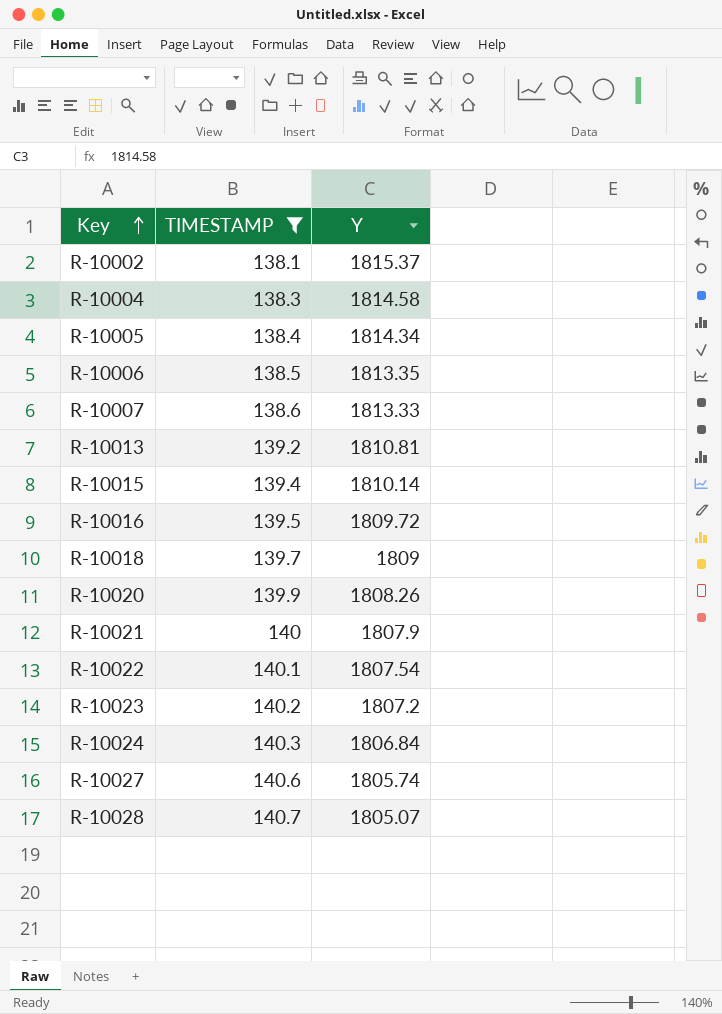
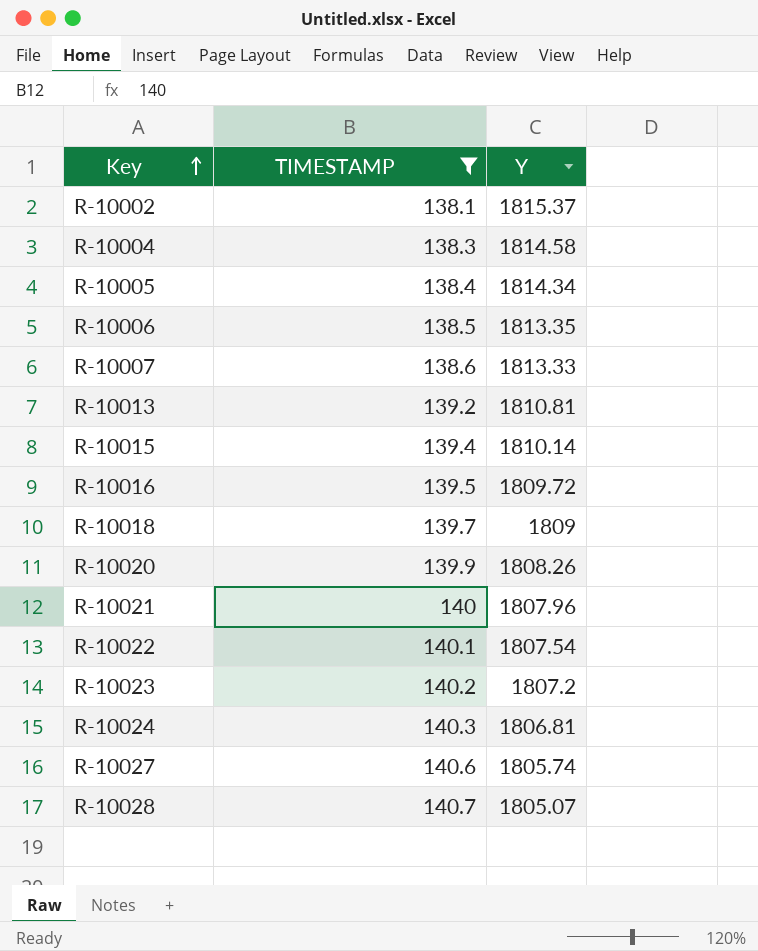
R-10021 | Y: 1807.9 -> 1807.96
R-10024 | Y: 1806.84 -> 1806.81

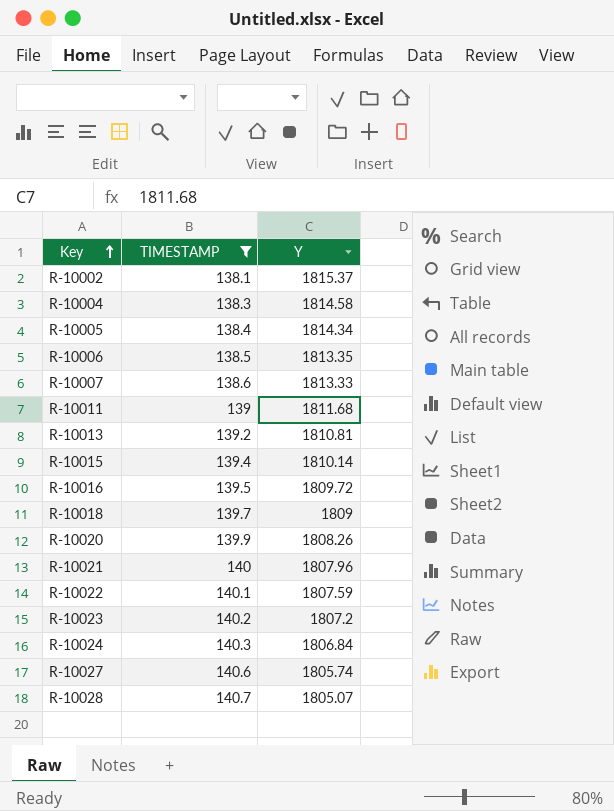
row R-10011: none -> 139 | 1811.68
R-10022 | Y: 1807.54 -> 1807.59
R-10024 | Y: 1806.81 -> 1806.84

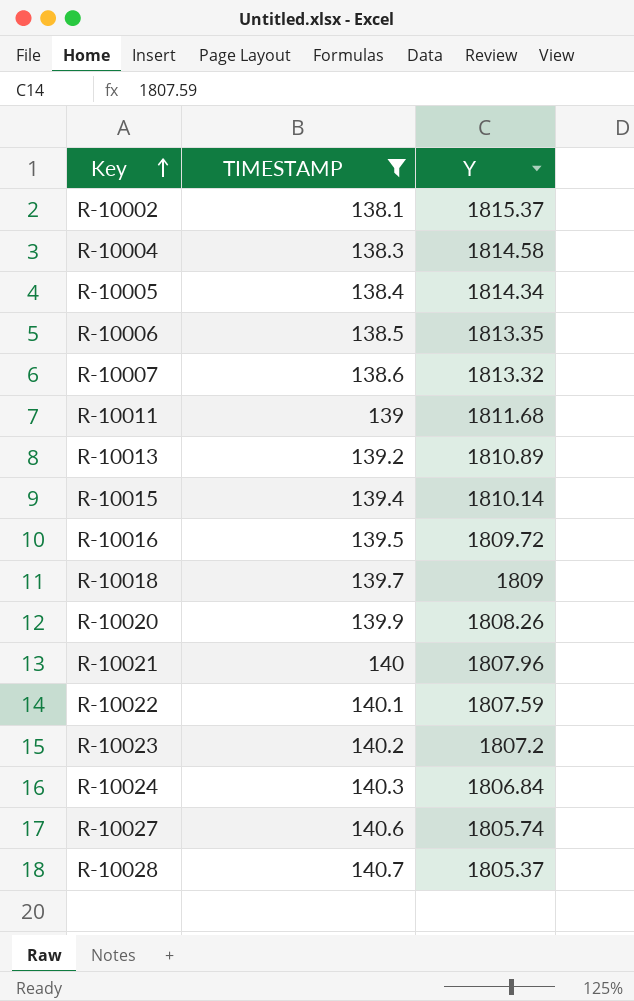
R-10007 | Y: 1813.33 -> 1813.32
R-10013 | Y: 1810.81 -> 1810.89
R-10028 | Y: 1805.07 -> 1805.37

